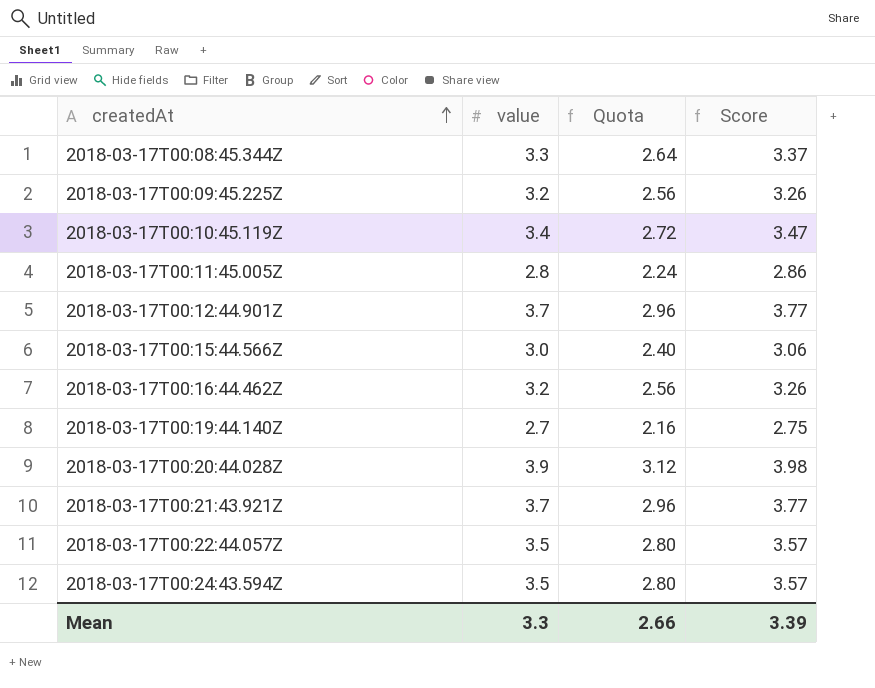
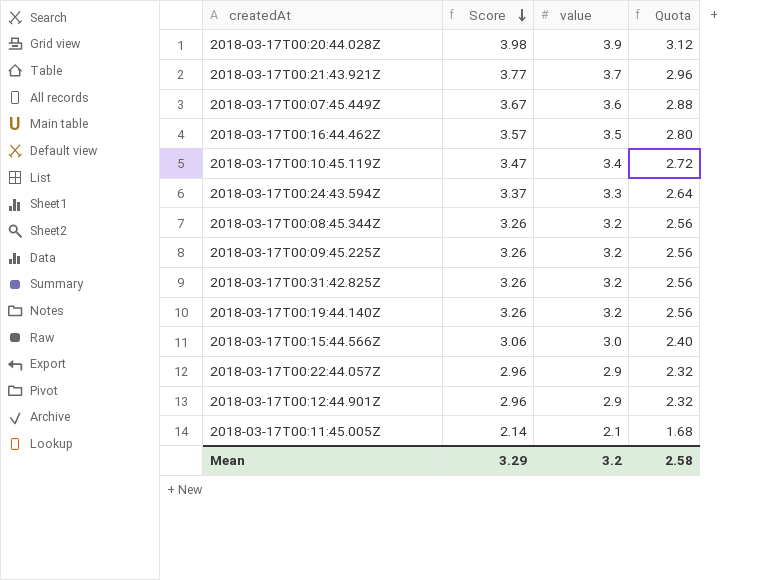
row order: createdAt ascending -> Score descending
column Score | position: 4 -> 2
row 2018-03-17T00:07:45.449Z: none -> 3.67 | 3.6 | 2.88
2018-03-17T00:16:44.462Z | Score: 3.26 -> 3.57
2018-03-17T00:16:44.462Z | value: 3.2 -> 3.5
2018-03-17T00:16:44.462Z | Quota: 2.56 -> 2.80
2018-03-17T00:24:43.594Z | Score: 3.57 -> 3.37
2018-03-17T00:24:43.594Z | value: 3.5 -> 3.3
2018-03-17T00:24:43.594Z | Quota: 2.80 -> 2.64
2018-03-17T00:08:45.344Z | Score: 3.37 -> 3.26
2018-03-17T00:08:45.344Z | value: 3.3 -> 3.2
2018-03-17T00:08:45.344Z | Quota: 2.64 -> 2.56
row 2018-03-17T00:31:42.825Z: none -> 3.26 | 3.2 | 2.56
2018-03-17T00:19:44.140Z | Score: 2.75 -> 3.26
2018-03-17T00:19:44.140Z | value: 2.7 -> 3.2
2018-03-17T00:19:44.140Z | Quota: 2.16 -> 2.56
2018-03-17T00:22:44.057Z | Score: 3.57 -> 2.96
2018-03-17T00:22:44.057Z | value: 3.5 -> 2.9
2018-03-17T00:22:44.057Z | Quota: 2.80 -> 2.32
2018-03-17T00:12:44.901Z | Score: 3.77 -> 2.96
2018-03-17T00:12:44.901Z | value: 3.7 -> 2.9
2018-03-17T00:12:44.901Z | Quota: 2.96 -> 2.32
2018-03-17T00:11:45.005Z | Score: 2.86 -> 2.14
2018-03-17T00:11:45.005Z | value: 2.8 -> 2.1
2018-03-17T00:11:45.005Z | Quota: 2.24 -> 1.68
Mean | Score: 3.39 -> 3.29
Mean | value: 3.3 -> 3.2
Mean | Quota: 2.66 -> 2.58

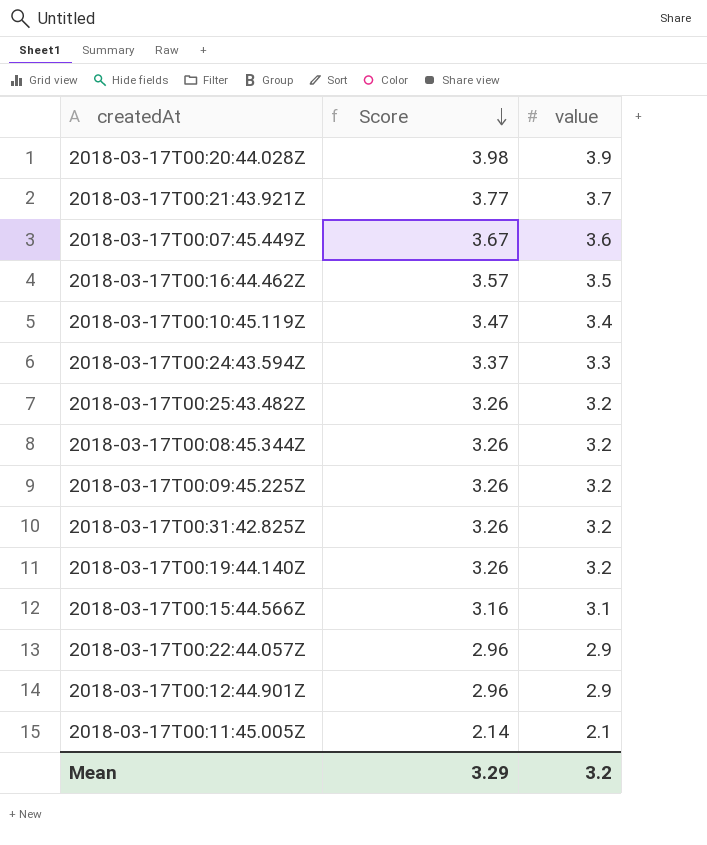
column Quota | formula: [value] * 0.8 -> none
row 2018-03-17T00:25:43.482Z: none -> 3.26 | 3.2
2018-03-17T00:15:44.566Z | Score: 3.06 -> 3.16
2018-03-17T00:15:44.566Z | value: 3.0 -> 3.1

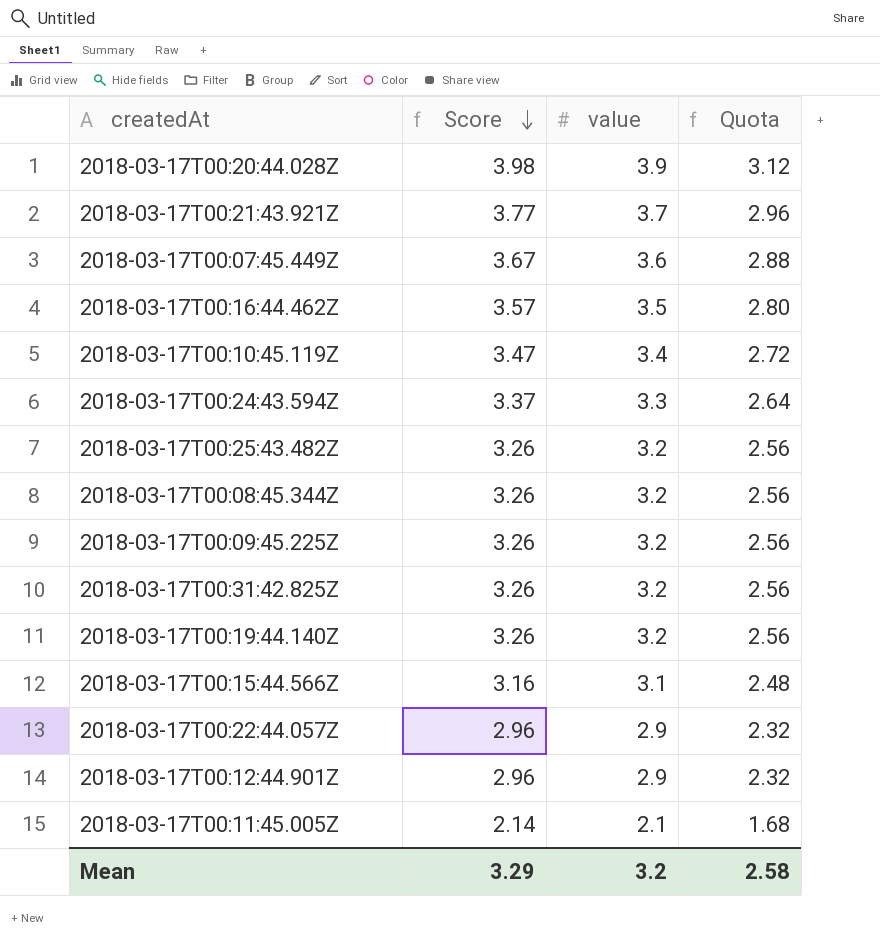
column Quota | formula: none -> [value] * 0.8

